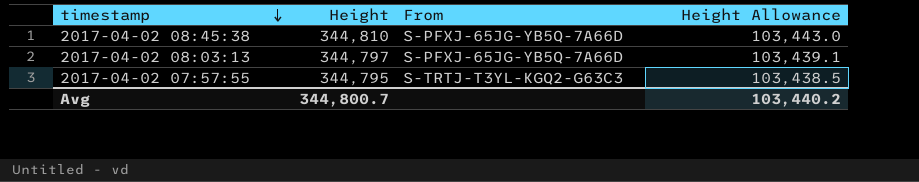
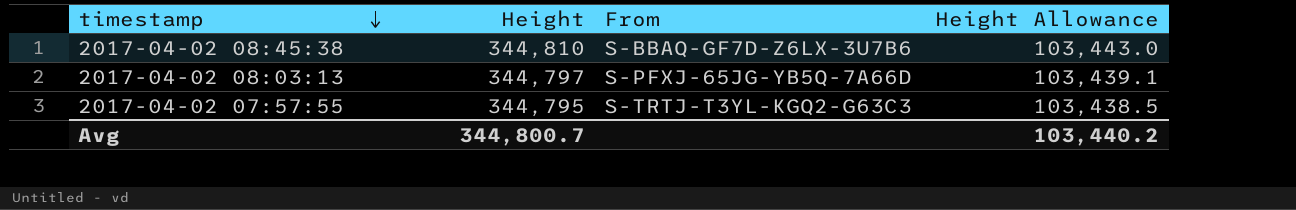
2017-04-02 08:45:38 | From: S-PFXJ-65JG-YB5Q-7A66D -> S-BBAQ-GF7D-Z6LX-3U7B6

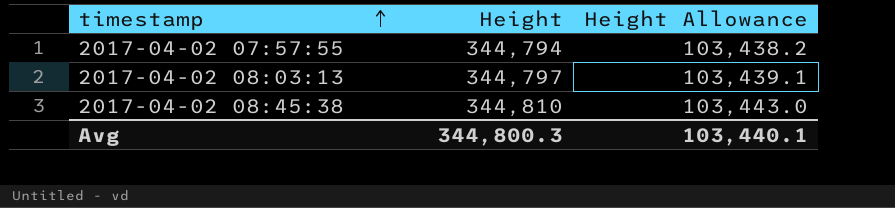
row order: timestamp descending -> timestamp ascending
column From | position: 3 -> none
2017-04-02 07:57:55 | Height: 344,795 -> 344,794
2017-04-02 07:57:55 | Height Allowance: 103,438.5 -> 103,438.2
Avg | Height: 344,800.7 -> 344,800.3
Avg | Height Allowance: 103,440.2 -> 103,440.1

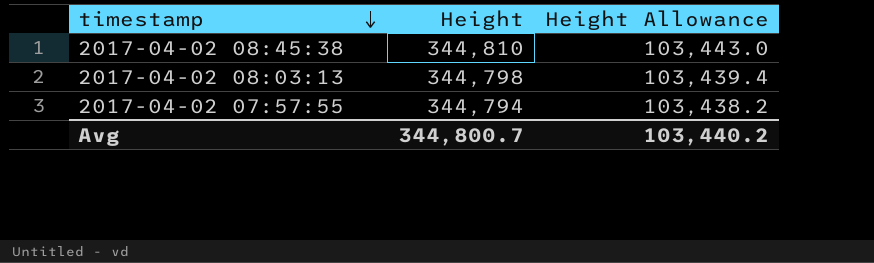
row order: timestamp ascending -> timestamp descending
2017-04-02 08:03:13 | Height: 344,797 -> 344,798
2017-04-02 08:03:13 | Height Allowance: 103,439.1 -> 103,439.4
Avg | Height: 344,800.3 -> 344,800.7
Avg | Height Allowance: 103,440.1 -> 103,440.2

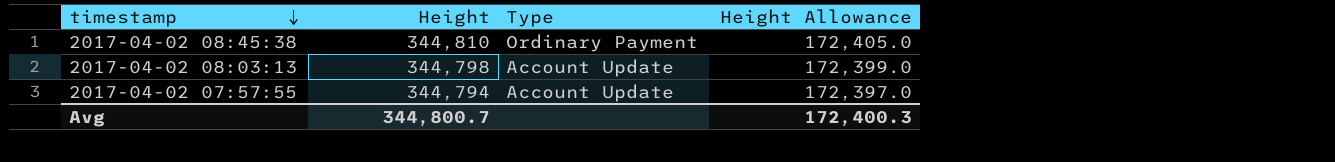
column Type | position: none -> 3
column Height Allowance | formula: [Height] * 0.3 -> [Height] * 0.5
Avg | Height Allowance: 103,440.2 -> 172,400.3

